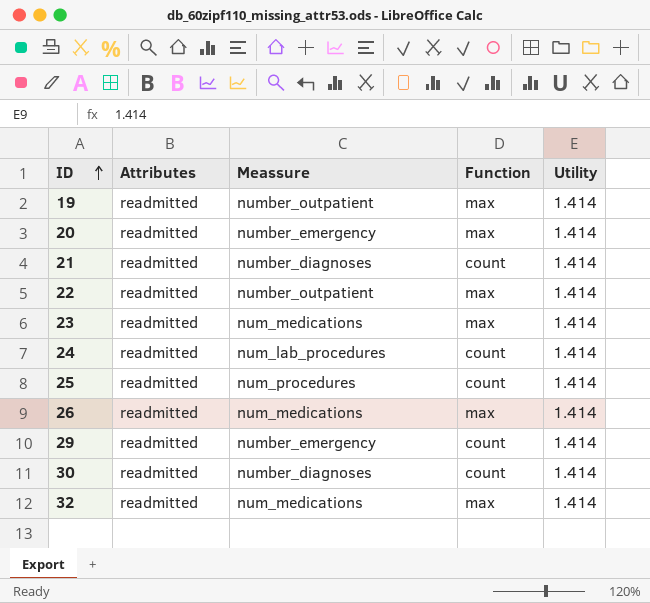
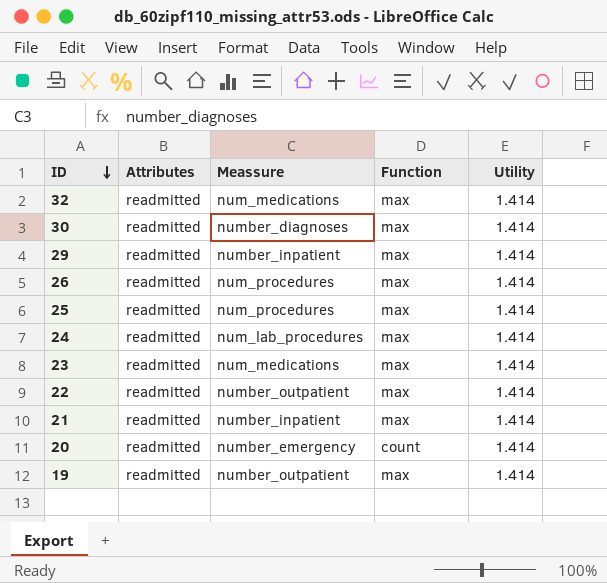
row order: ID ascending -> ID descending
30 | Function: count -> max
29 | Meassure: number_emergency -> number_inpatient
29 | Function: count -> max
26 | Meassure: num_medications -> num_procedures
25 | Function: count -> max
24 | Function: count -> max
21 | Meassure: number_diagnoses -> number_inpatient
21 | Function: count -> max
20 | Function: max -> count

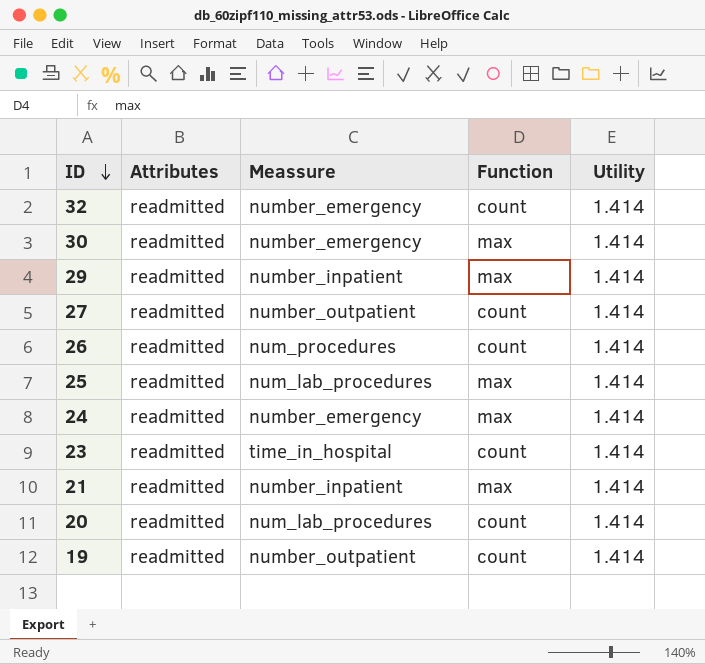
row 22: readmitted | number_outpatient | max | 1.414 -> none
32 | Meassure: num_medications -> number_emergency
32 | Function: max -> count
30 | Meassure: number_diagnoses -> number_emergency
row 27: none -> readmitted | number_outpatient | count | 1.414
26 | Function: max -> count
25 | Meassure: num_procedures -> num_lab_procedures
24 | Meassure: num_lab_procedures -> number_emergency
23 | Meassure: num_medications -> time_in_hospital
23 | Function: max -> count
20 | Meassure: number_emergency -> num_lab_procedures
19 | Function: max -> count

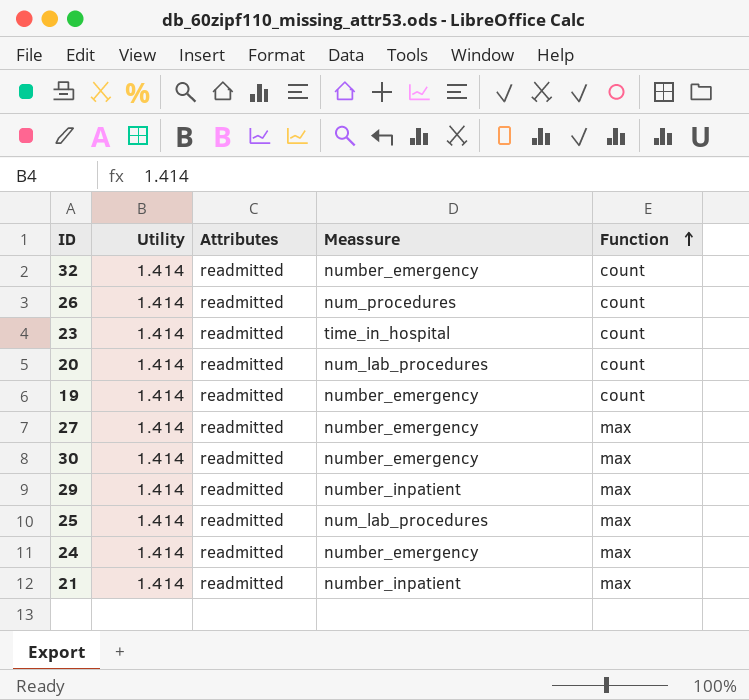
row order: ID descending -> Function ascending
column Utility | position: 5 -> 2
19 | Meassure: number_outpatient -> number_emergency
27 | Meassure: number_outpatient -> number_emergency
27 | Function: count -> max

